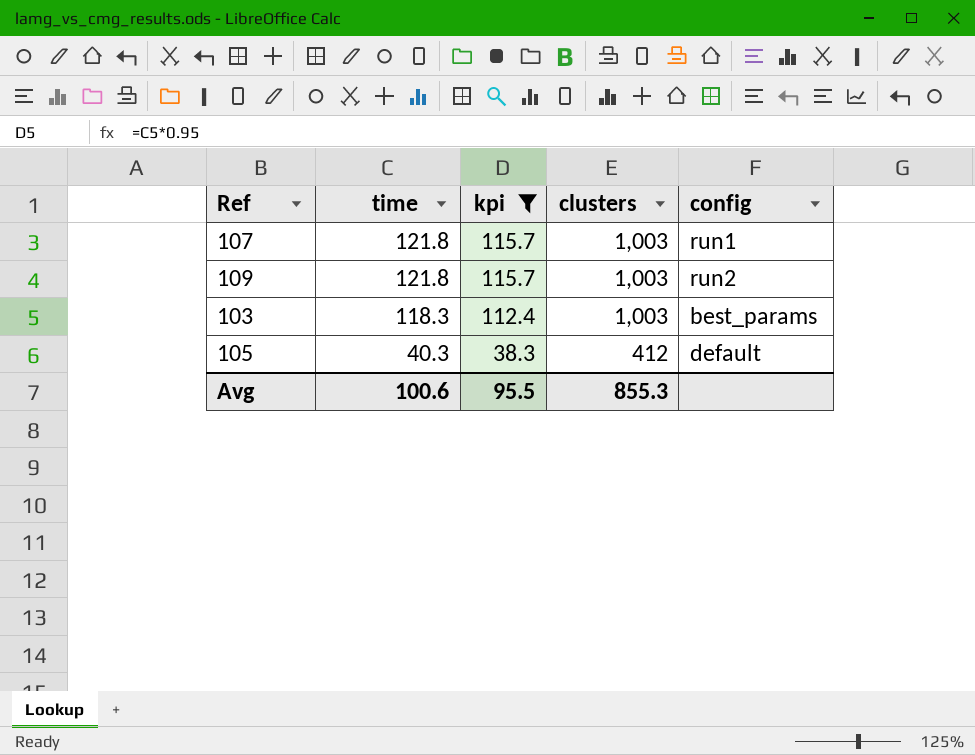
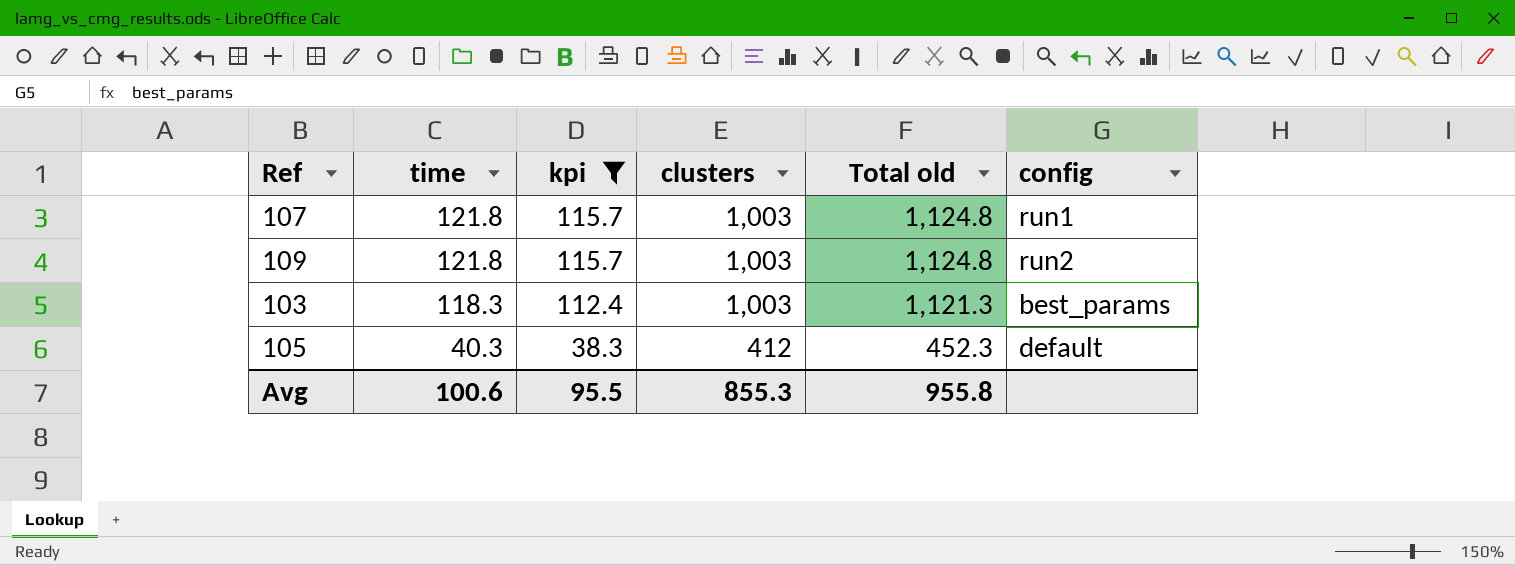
column Total old | formula: none -> [time] + [clusters]

